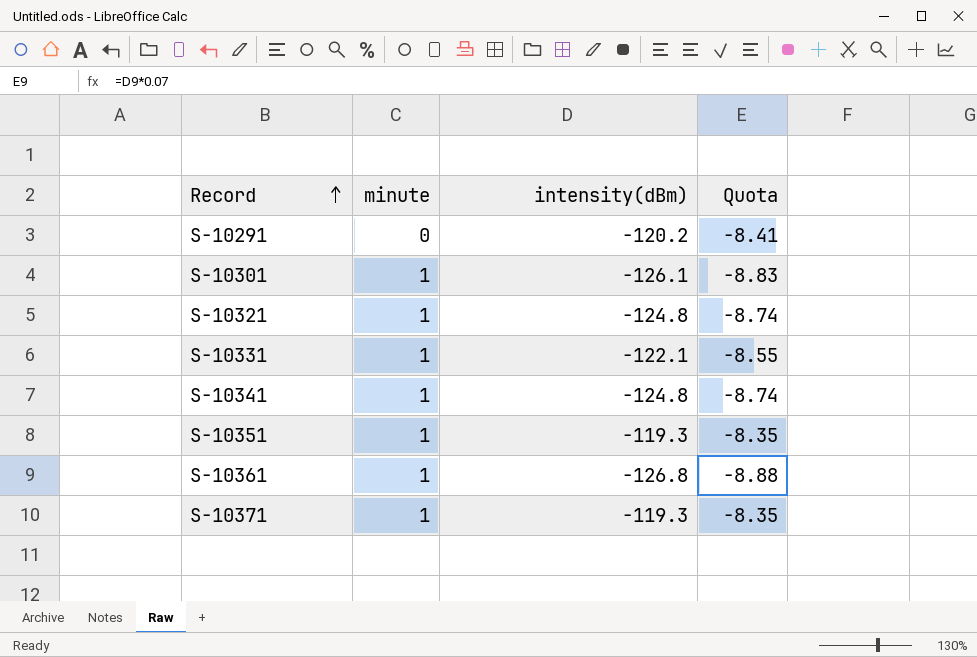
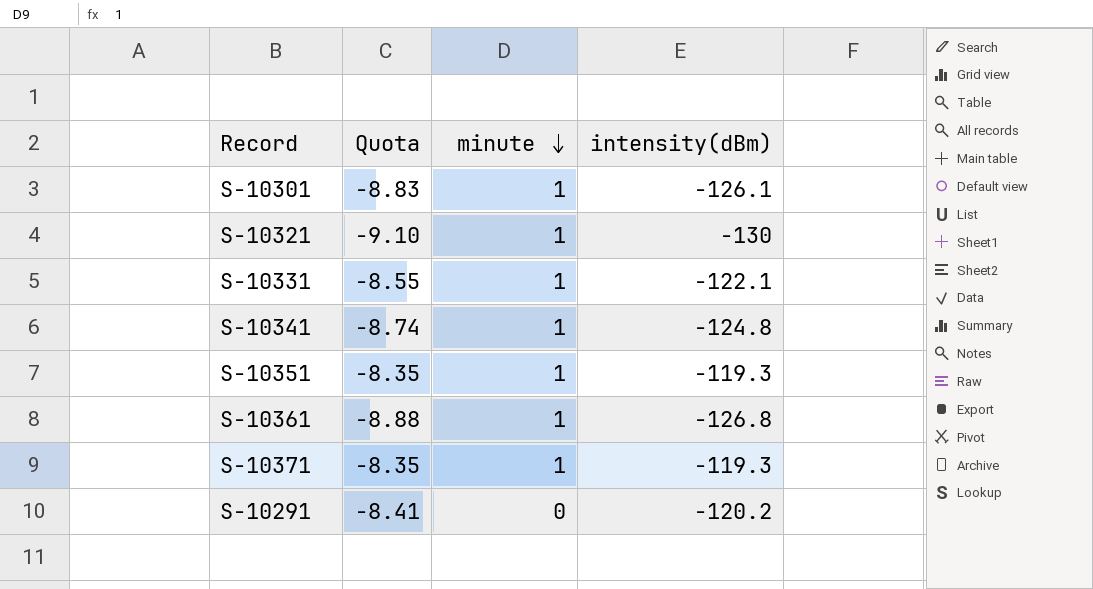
row order: Record ascending -> minute descending
column Quota | position: 4 -> 2
S-10321 | Quota: -8.74 -> -9.10
S-10321 | intensity(dBm): -124.8 -> -130

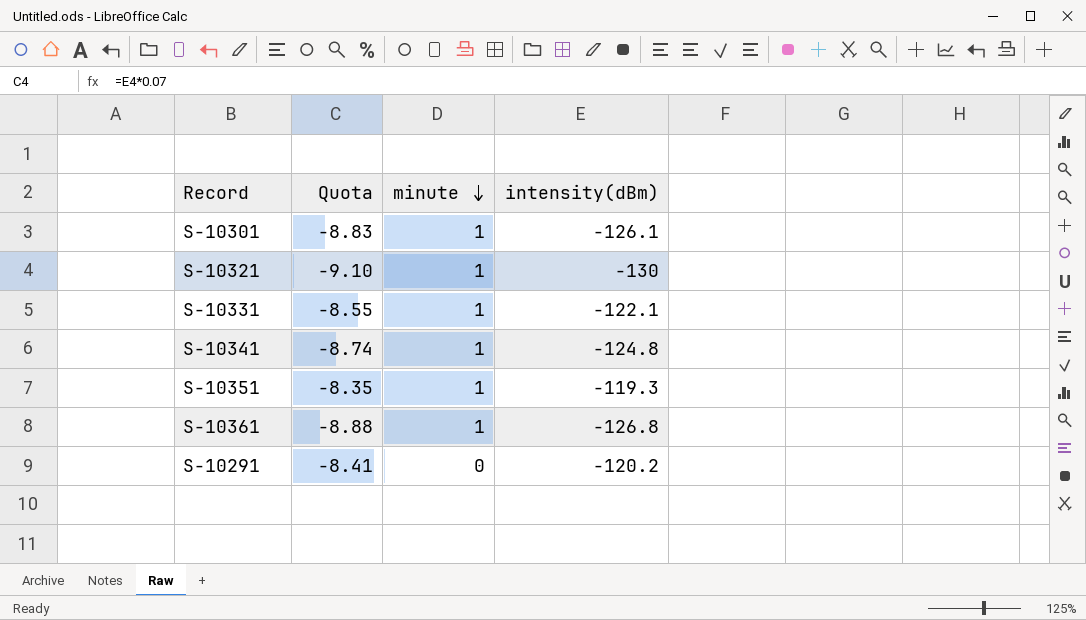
row S-10371: -8.35 | 1 | -119.3 -> none

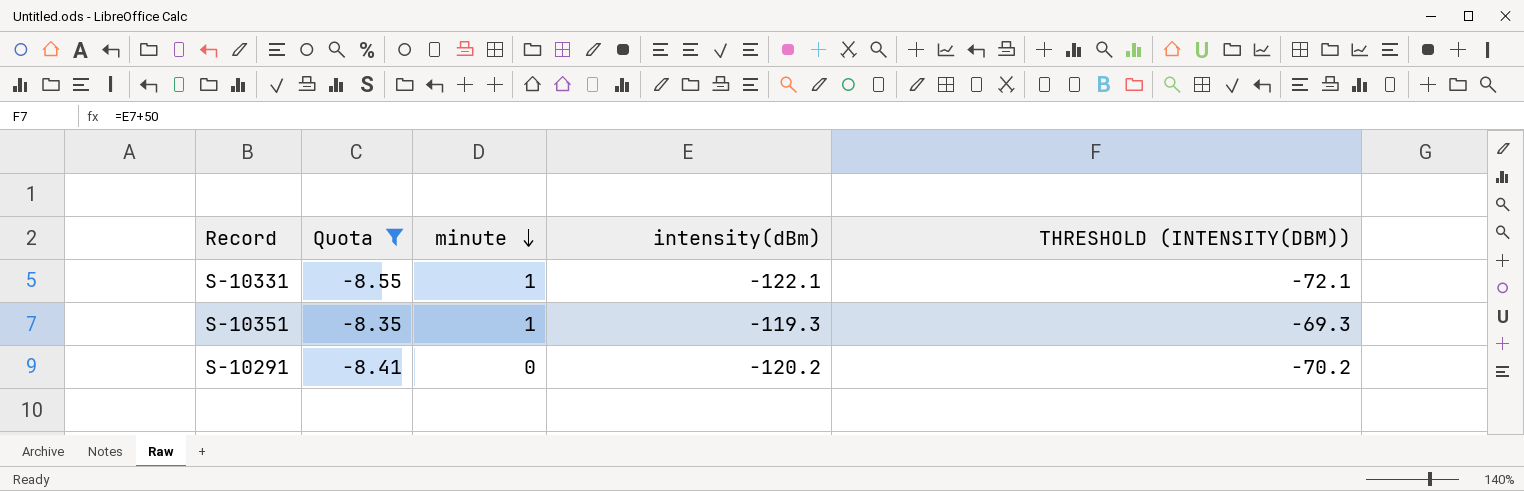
filter: none -> Quota >= -8.55
column THRESHOLD (INTENSITY(DBM)) | formula: none -> [intensity(dBm)] + 50

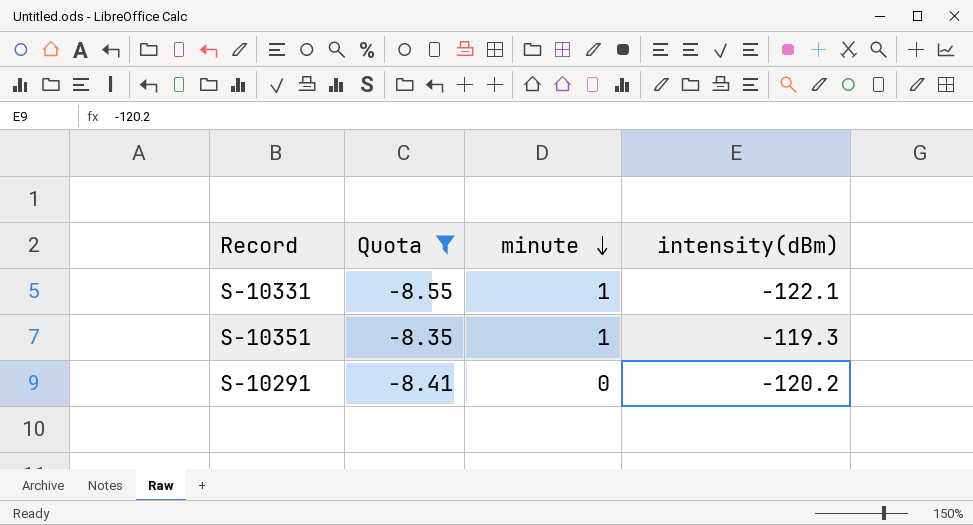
column THRESHOLD (INTENSITY(DBM)) | formula: [intensity(dBm)] + 50 -> none

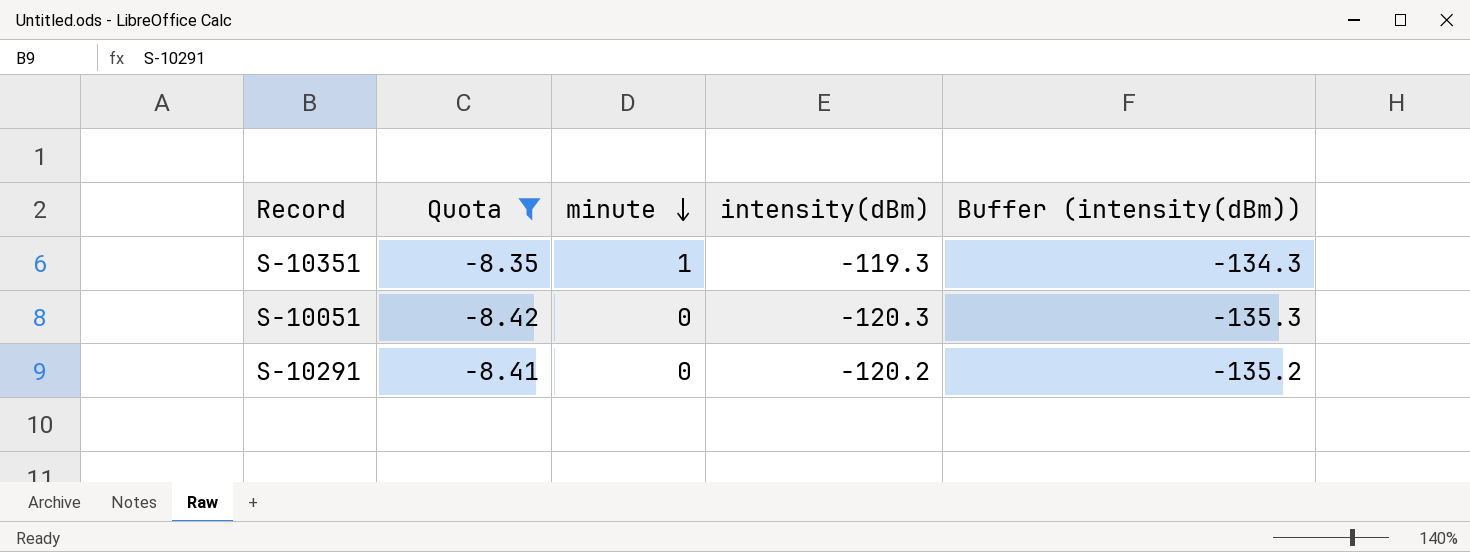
column Buffer (intensity(dBm)) | formula: none -> [intensity(dBm)] - 15
row S-10331: -8.55 | 1 | -122.1 -> none
row S-10051: none -> -8.42 | 0 | -120.3 | -135.3

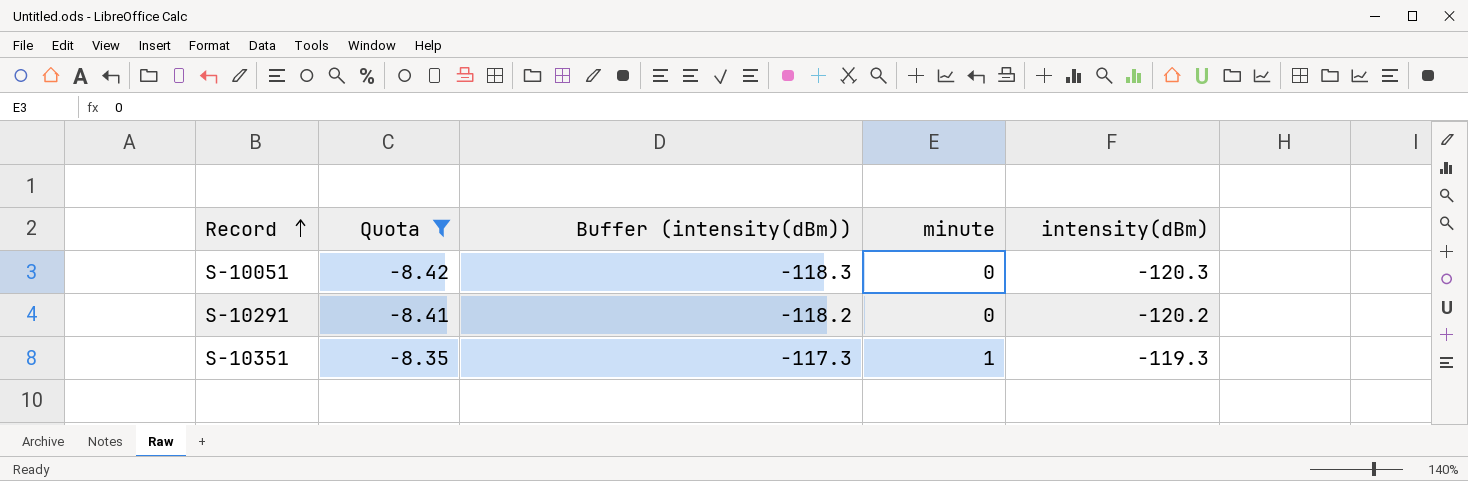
row order: minute descending -> Record ascending
column Buffer (intensity(dBm)) | formula: [intensity(dBm)] - 15 -> [intensity(dBm)] + 2
column Buffer (intensity(dBm)) | position: 5 -> 3

